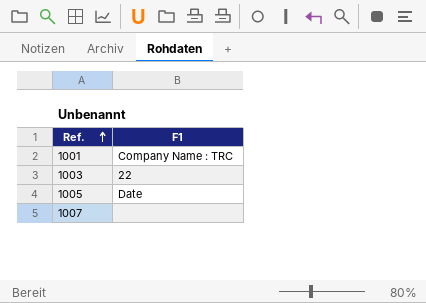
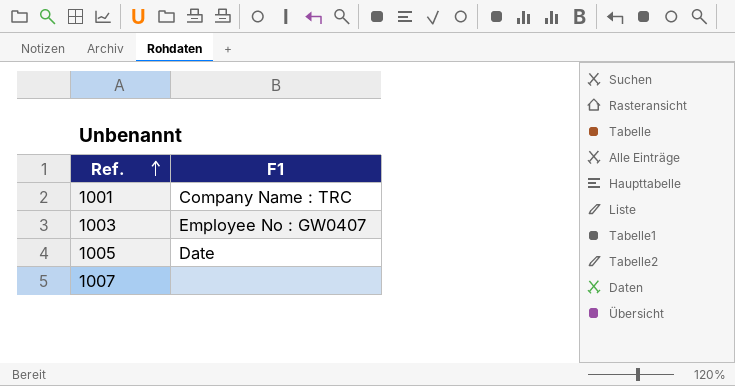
1003 | F1: 22 -> Employee No : GW0407

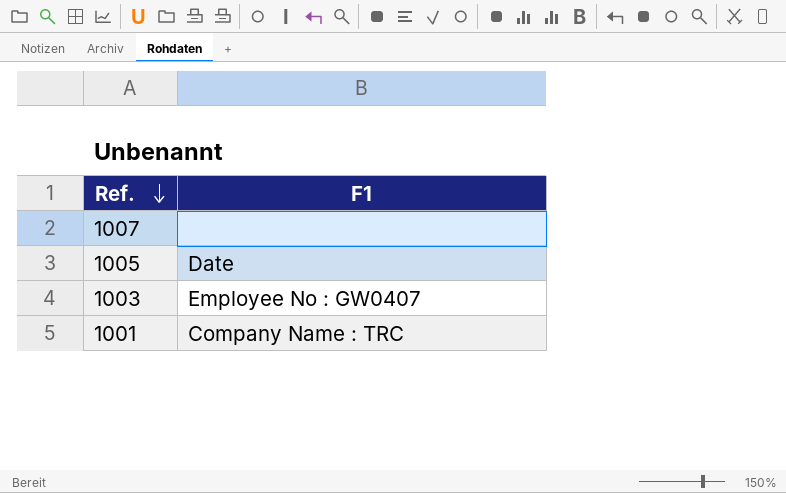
row order: Ref. ascending -> Ref. descending

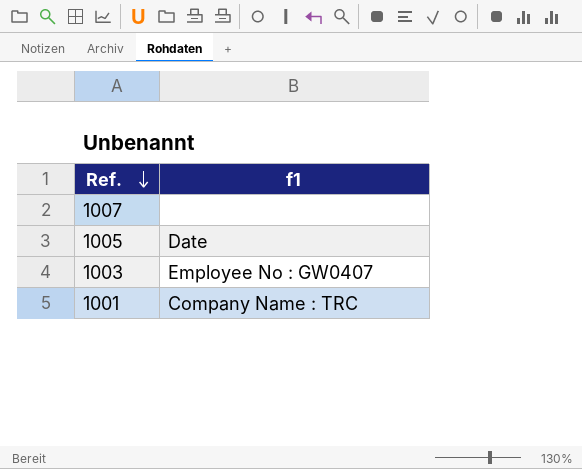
column name: F1 -> f1

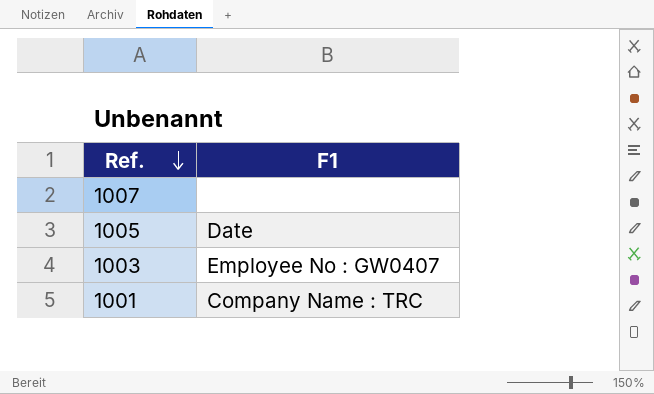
column name: f1 -> F1

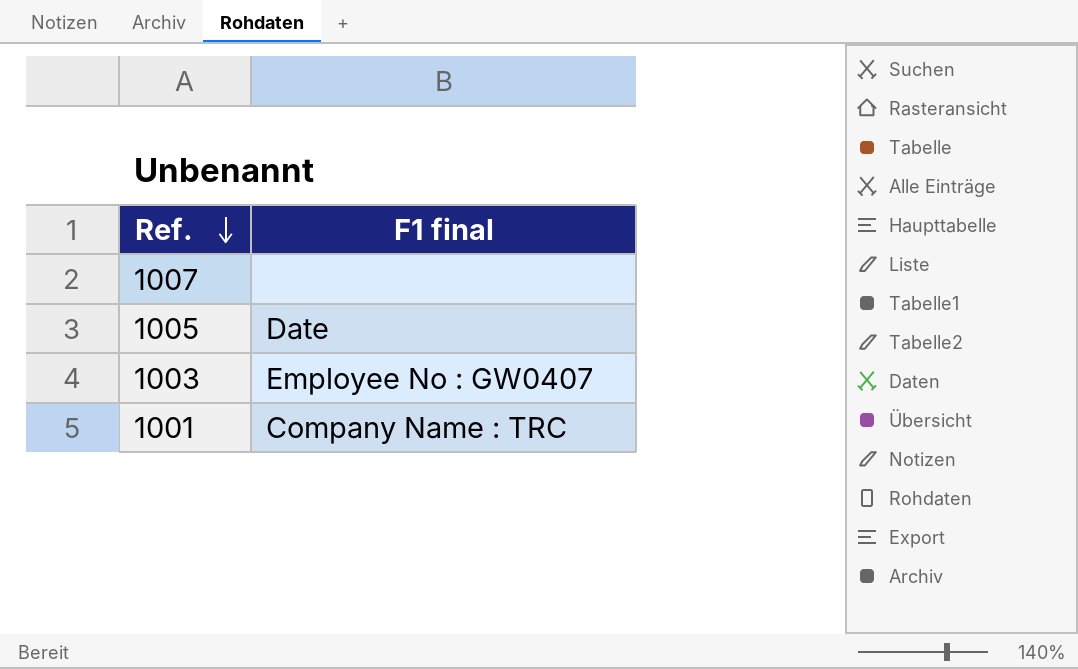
column name: F1 -> F1 final

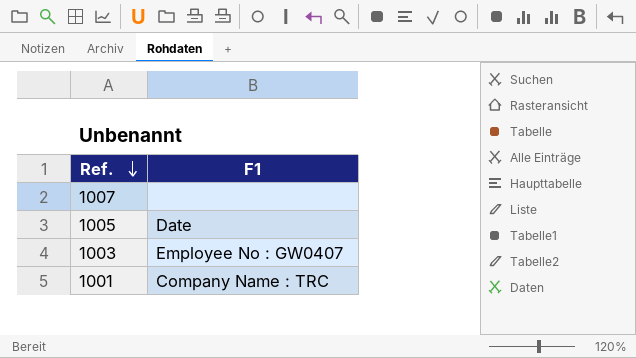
column name: F1 final -> F1

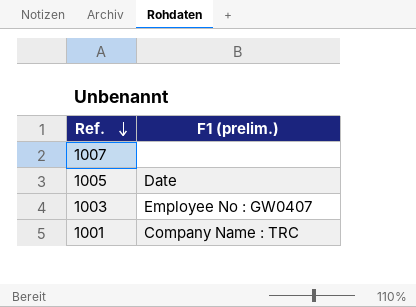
column name: F1 -> F1 (prelim.)

